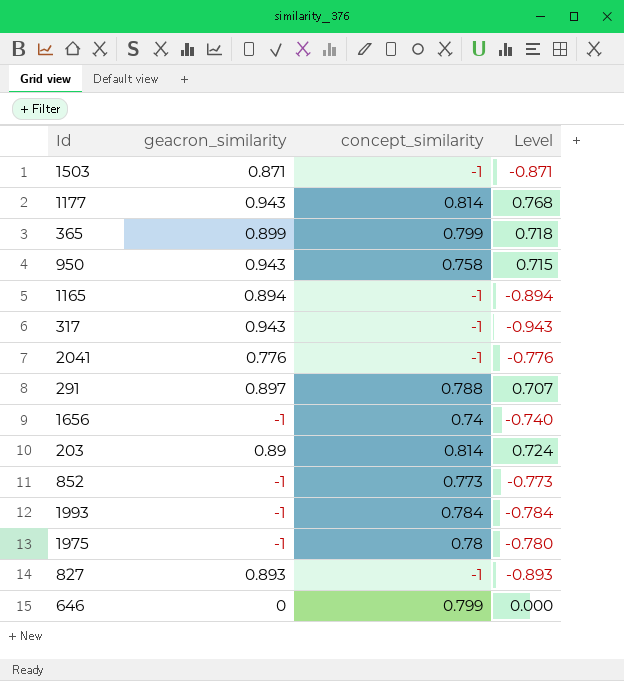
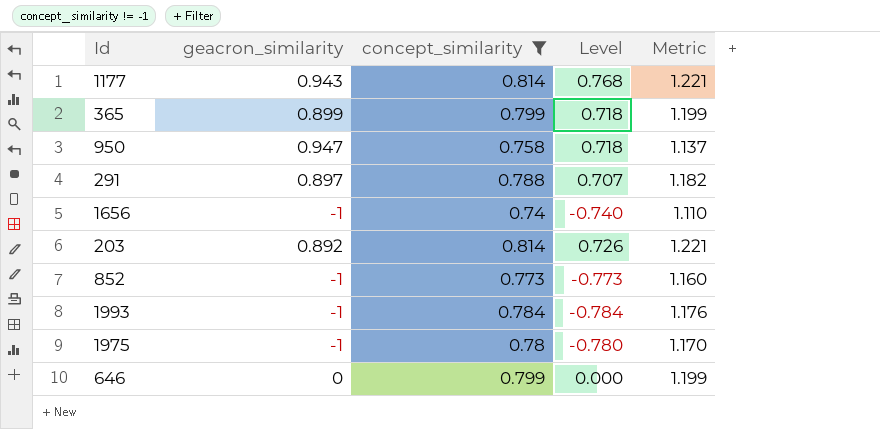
filter: none -> concept_similarity != -1
column Metric | formula: none -> [concept_similarity] * 1.5
950 | geacron_similarity: 0.943 -> 0.947
950 | Level: 0.715 -> 0.718
203 | geacron_similarity: 0.89 -> 0.892
203 | Level: 0.724 -> 0.726

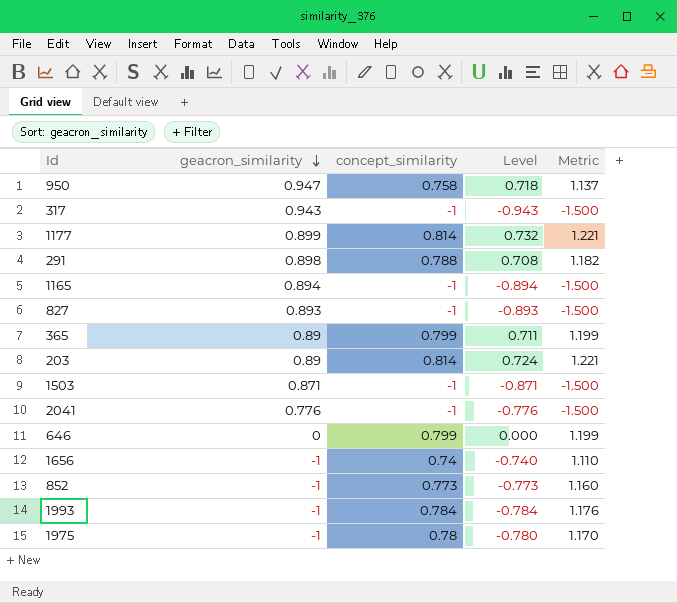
filter: concept_similarity != -1 -> none
row order: none -> geacron_similarity descending
1177 | geacron_similarity: 0.943 -> 0.899
1177 | Level: 0.768 -> 0.732
291 | geacron_similarity: 0.897 -> 0.898
291 | Level: 0.707 -> 0.708
365 | geacron_similarity: 0.899 -> 0.89
365 | Level: 0.718 -> 0.711
203 | geacron_similarity: 0.892 -> 0.89
203 | Level: 0.726 -> 0.724

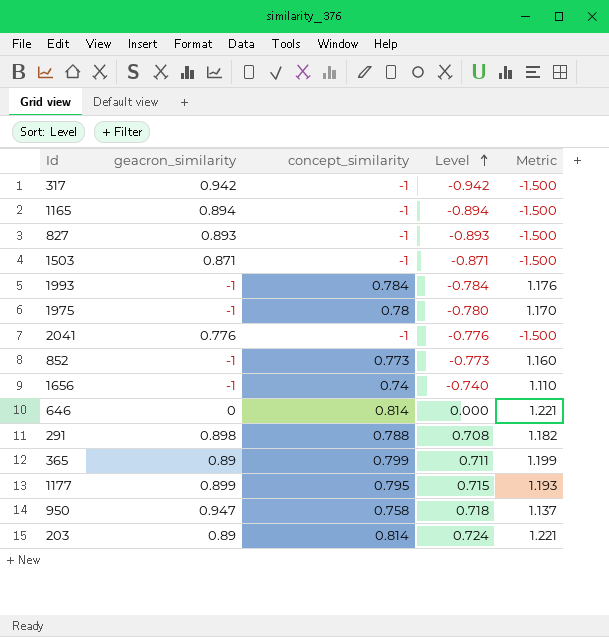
row order: geacron_similarity descending -> Level ascending
317 | geacron_similarity: 0.943 -> 0.942
317 | Level: -0.943 -> -0.942
646 | concept_similarity: 0.799 -> 0.814
646 | Metric: 1.199 -> 1.221
1177 | concept_similarity: 0.814 -> 0.795
1177 | Level: 0.732 -> 0.715
1177 | Metric: 1.221 -> 1.193

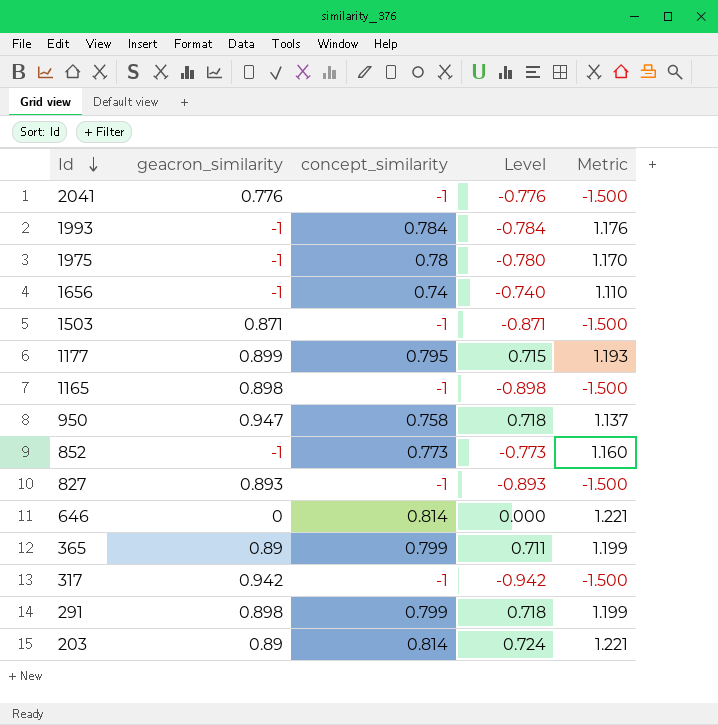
row order: Level ascending -> Id descending
1165 | geacron_similarity: 0.894 -> 0.898
1165 | Level: -0.894 -> -0.898
291 | concept_similarity: 0.788 -> 0.799
291 | Level: 0.708 -> 0.718
291 | Metric: 1.182 -> 1.199

